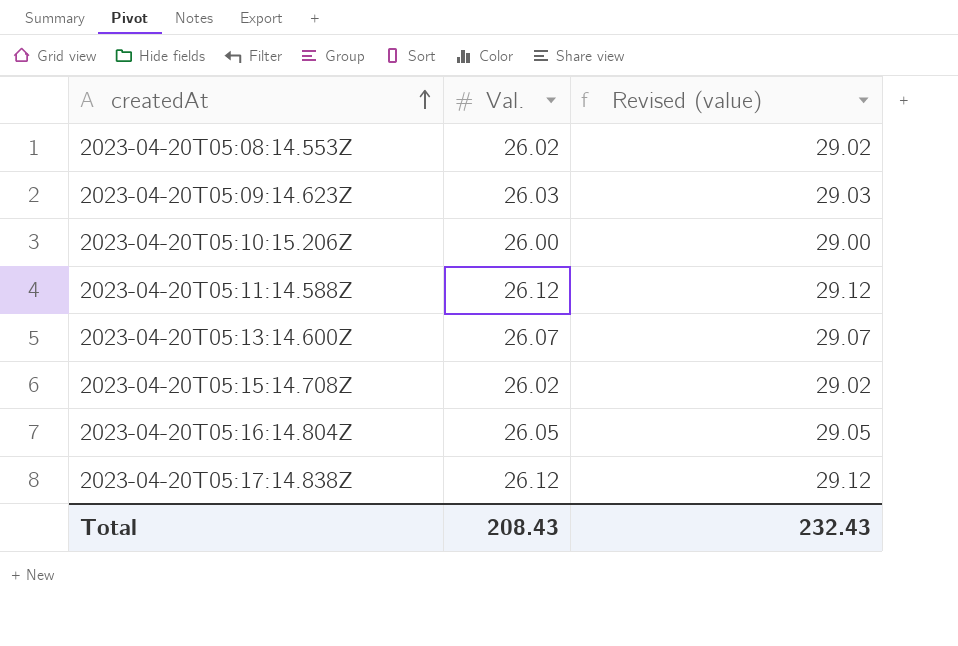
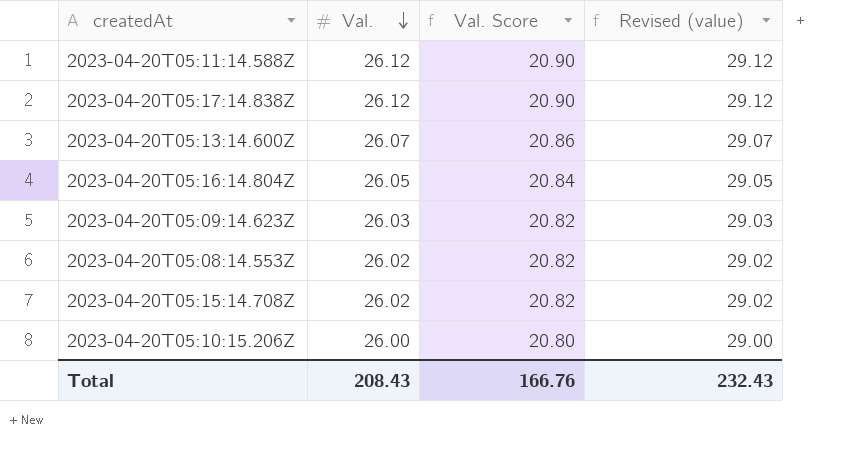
row order: createdAt ascending -> Val. descending
column Val. Score | formula: none -> [Val.] * 0.8

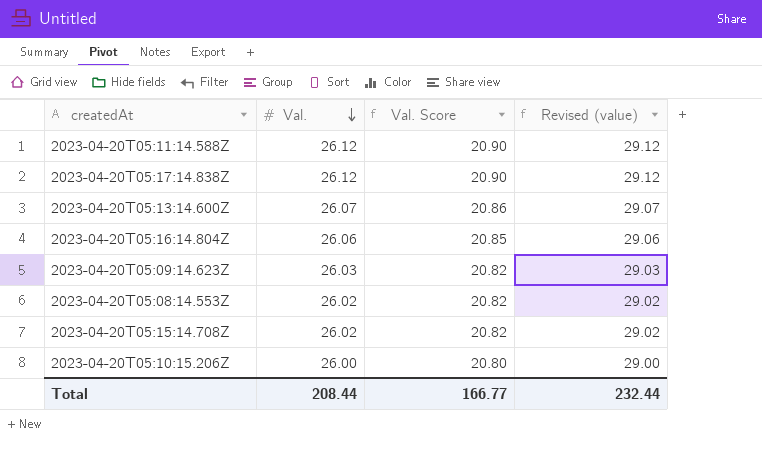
2023-04-20T05:16:14.804Z | Val.: 26.05 -> 26.06
2023-04-20T05:16:14.804Z | Val. Score: 20.84 -> 20.85
2023-04-20T05:16:14.804Z | Revised (value): 29.05 -> 29.06
Total | Val.: 208.43 -> 208.44
Total | Val. Score: 166.76 -> 166.77
Total | Revised (value): 232.43 -> 232.44

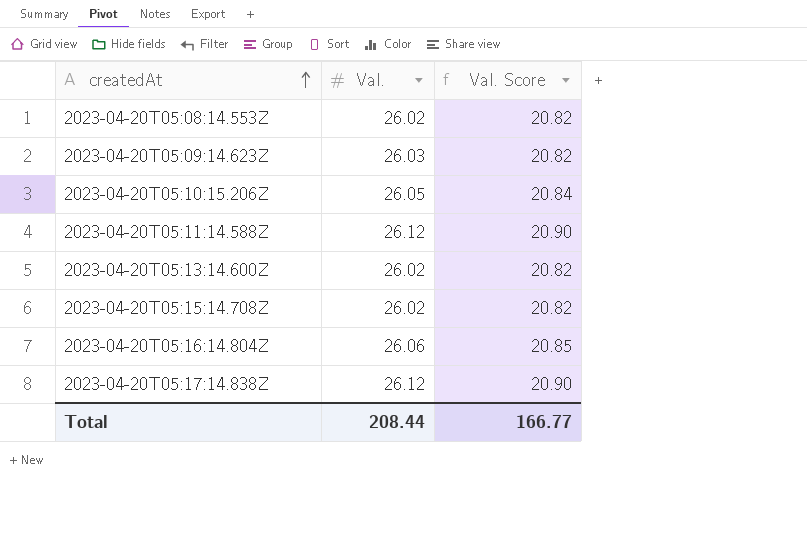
row order: Val. descending -> createdAt ascending
column Revised (value) | formula: [Val.] + 3 -> none
2023-04-20T05:10:15.206Z | Val.: 26.00 -> 26.05
2023-04-20T05:10:15.206Z | Val. Score: 20.80 -> 20.84
2023-04-20T05:13:14.600Z | Val.: 26.07 -> 26.02
2023-04-20T05:13:14.600Z | Val. Score: 20.86 -> 20.82

